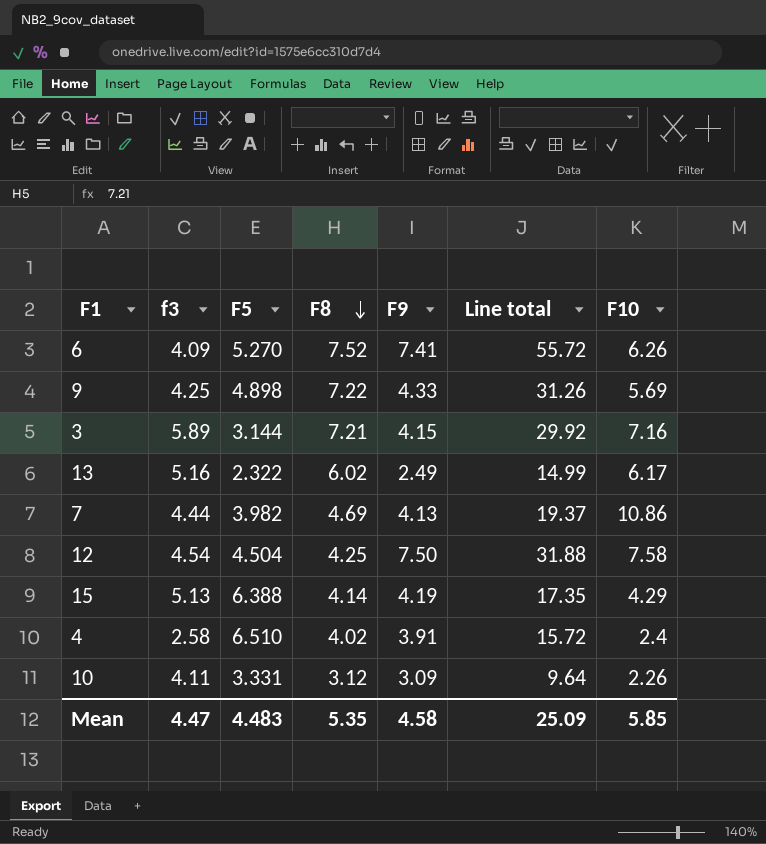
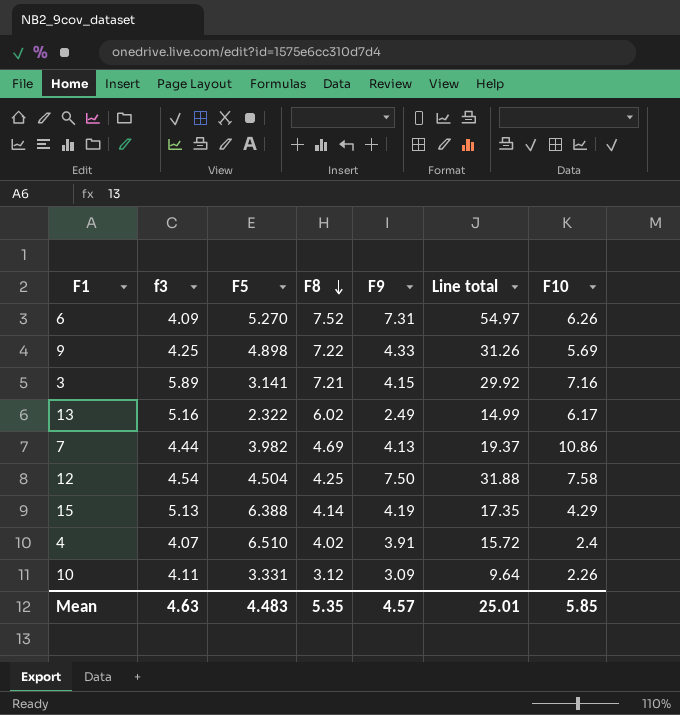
6 | F9: 7.41 -> 7.31
6 | Line total: 55.72 -> 54.97
3 | F5: 3.144 -> 3.141
4 | f3: 2.58 -> 4.07
Mean | f3: 4.47 -> 4.63
Mean | F9: 4.58 -> 4.57
Mean | Line total: 25.09 -> 25.01

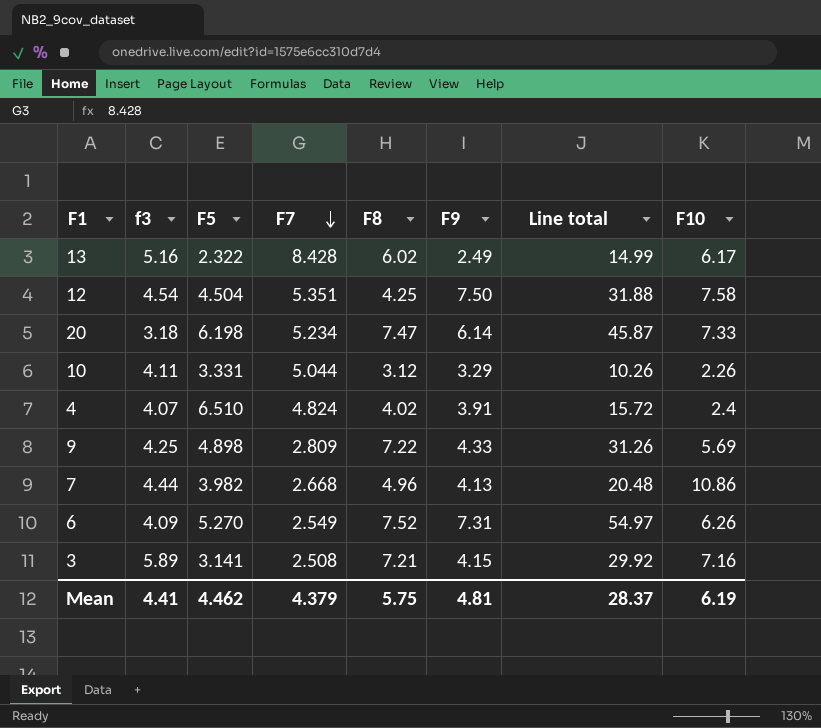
row order: F8 descending -> F7 descending
column F7 | position: none -> 4
row 15: 5.13 | 6.388 | 4.14 | 4.19 | 17.35 | 4.29 -> none
row 20: none -> 3.18 | 6.198 | 5.234 | 7.47 | 6.14 | 45.87 | 7.33
10 | F9: 3.09 -> 3.29
10 | Line total: 9.64 -> 10.26
7 | F8: 4.69 -> 4.96
7 | Line total: 19.37 -> 20.48
Mean | f3: 4.63 -> 4.41
Mean | F5: 4.483 -> 4.462
Mean | F8: 5.35 -> 5.75
Mean | F9: 4.57 -> 4.81
Mean | Line total: 25.01 -> 28.37
Mean | F10: 5.85 -> 6.19

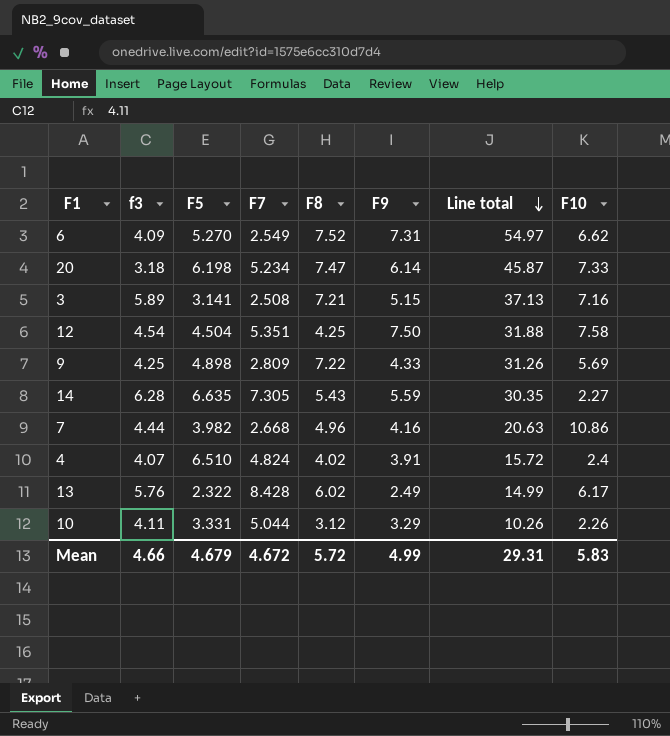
row order: F7 descending -> Line total descending
6 | F10: 6.26 -> 6.62
3 | F9: 4.15 -> 5.15
3 | Line total: 29.92 -> 37.13
row 14: none -> 6.28 | 6.635 | 7.305 | 5.43 | 5.59 | 30.35 | 2.27
7 | F9: 4.13 -> 4.16
7 | Line total: 20.48 -> 20.63
13 | f3: 5.16 -> 5.76
Mean | f3: 4.41 -> 4.66
Mean | F5: 4.462 -> 4.679
Mean | F7: 4.379 -> 4.672
Mean | F8: 5.75 -> 5.72
Mean | F9: 4.81 -> 4.99
Mean | Line total: 28.37 -> 29.31
Mean | F10: 6.19 -> 5.83

